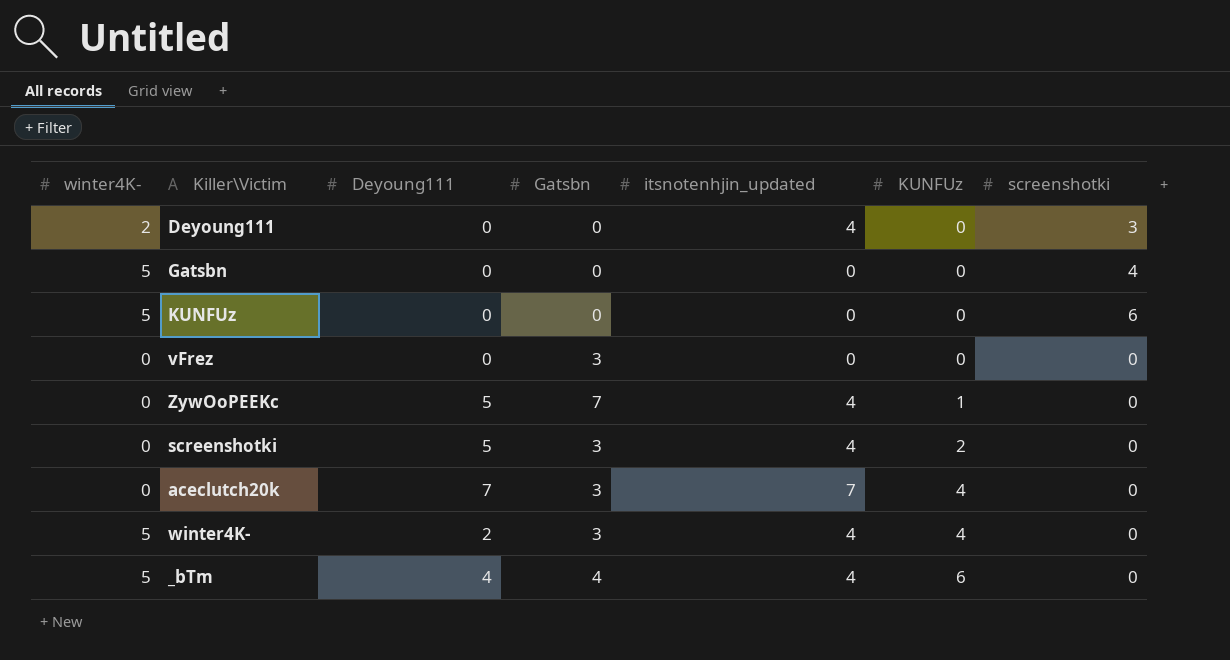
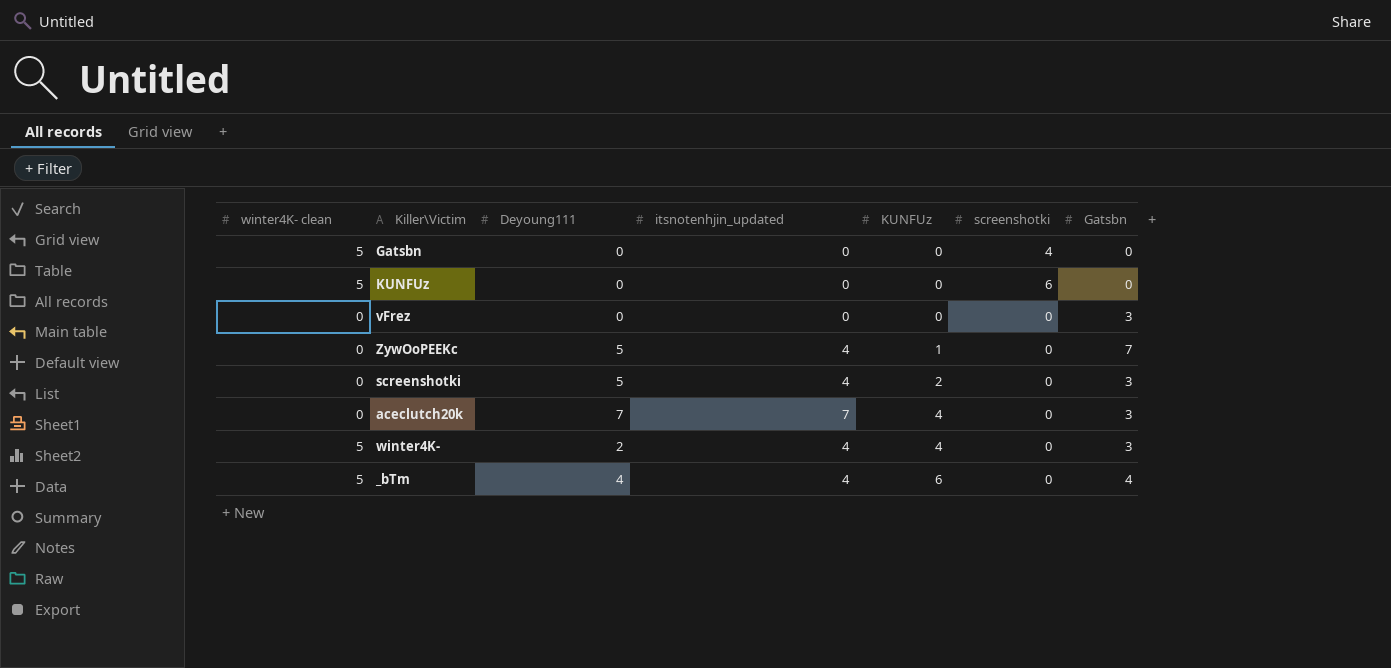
column name: winter4K- -> winter4K- clean
column Gatsbn | position: 4 -> 7
row Deyoung111: 2 | 0 | 0 | 4 | 0 | 3 -> none

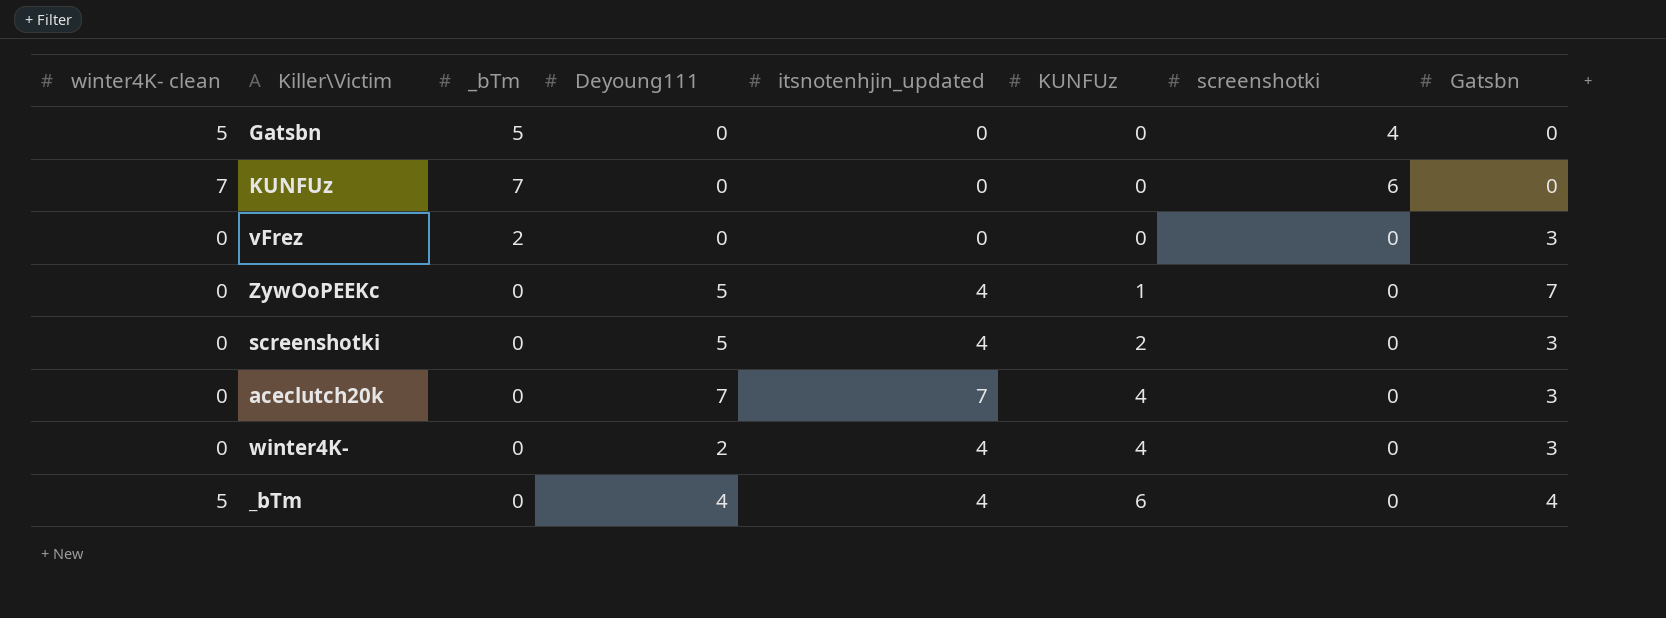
column _bTm | position: none -> 3
KUNFUz | winter4K- clean: 5 -> 7
winter4K- | winter4K- clean: 5 -> 0

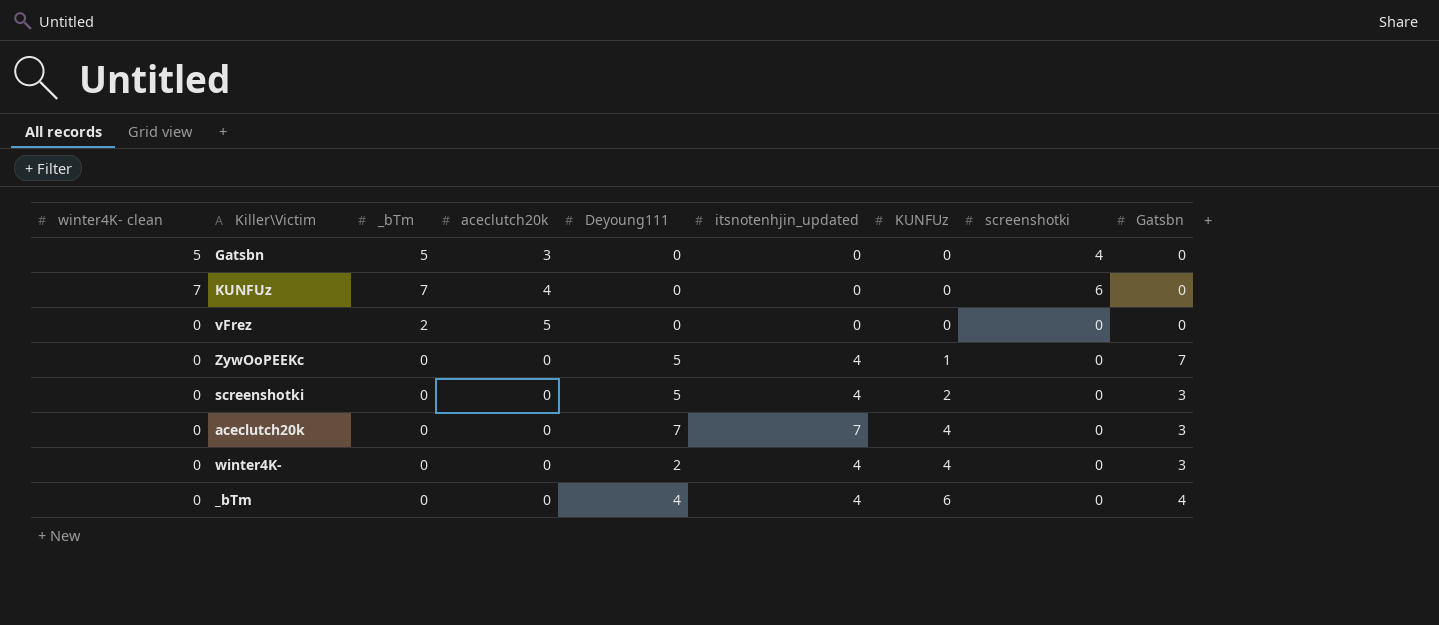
column aceclutch20k | position: none -> 4
vFrez | Gatsbn: 3 -> 0
_bTm | winter4K- clean: 5 -> 0

